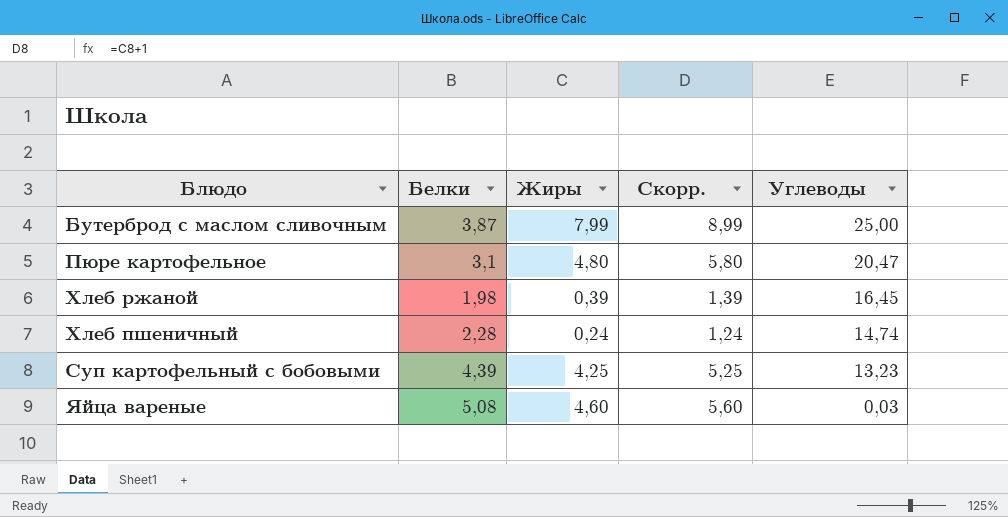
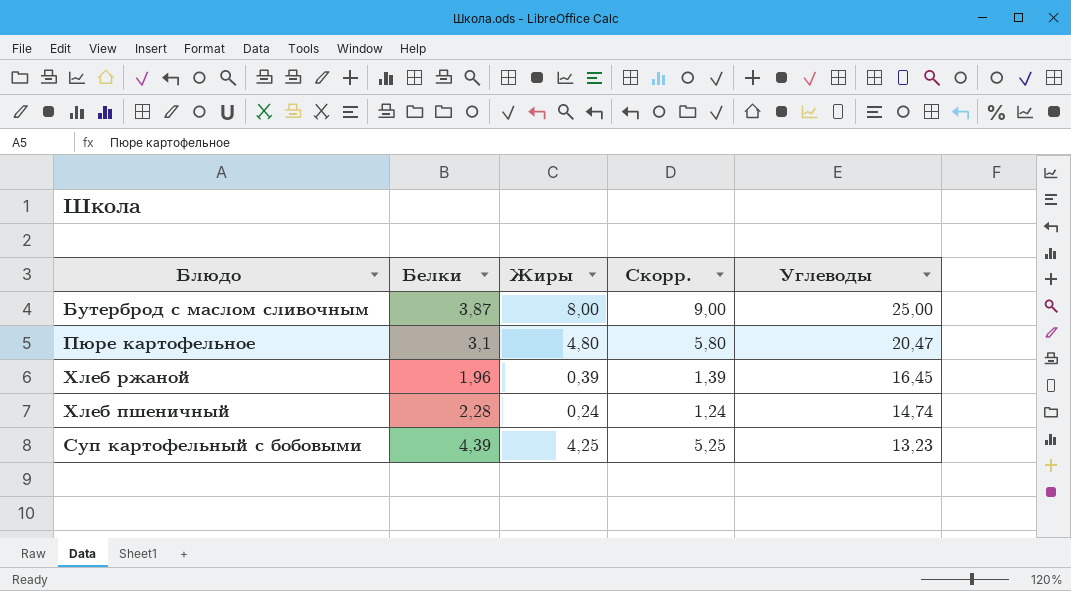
row Яйца вареные: 5,08 | 4,60 | 5,60 | 0,03 -> none
Бутерброд с маслом сливочным | Жиры: 7,99 -> 8,00
Бутерброд с маслом сливочным | Скорр.: 8,99 -> 9,00
Хлеб ржаной | Белки: 1,98 -> 1,96

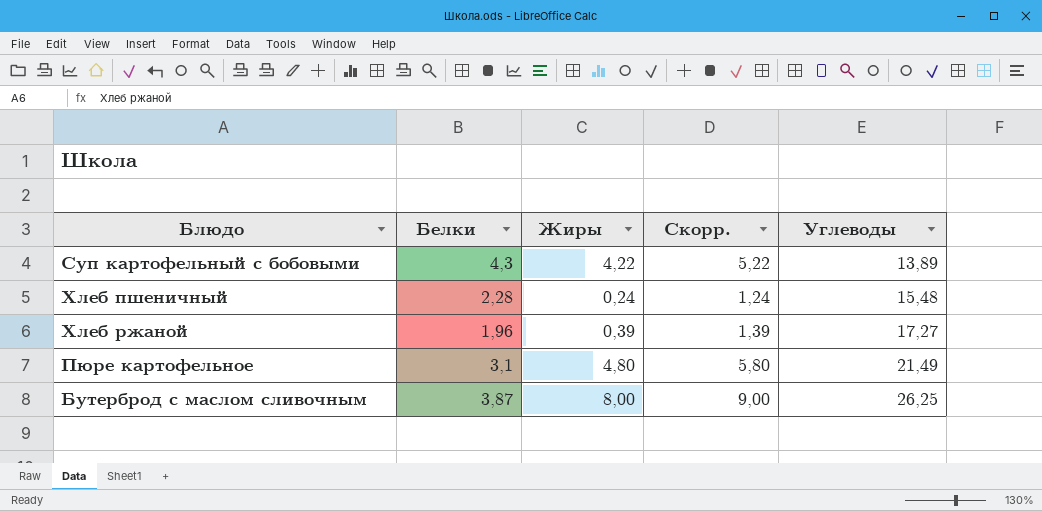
row order: Углеводы descending -> Углеводы ascending
Суп картофельный с бобовыми | Белки: 4,39 -> 4,3
Суп картофельный с бобовыми | Жиры: 4,25 -> 4,22
Суп картофельный с бобовыми | Скорр.: 5,25 -> 5,22
Суп картофельный с бобовыми | Углеводы: 13,23 -> 13,89
Хлеб пшеничный | Углеводы: 14,74 -> 15,48
Хлеб ржаной | Углеводы: 16,45 -> 17,27
Пюре картофельное | Углеводы: 20,47 -> 21,49
Бутерброд с маслом сливочным | Углеводы: 25,00 -> 26,25

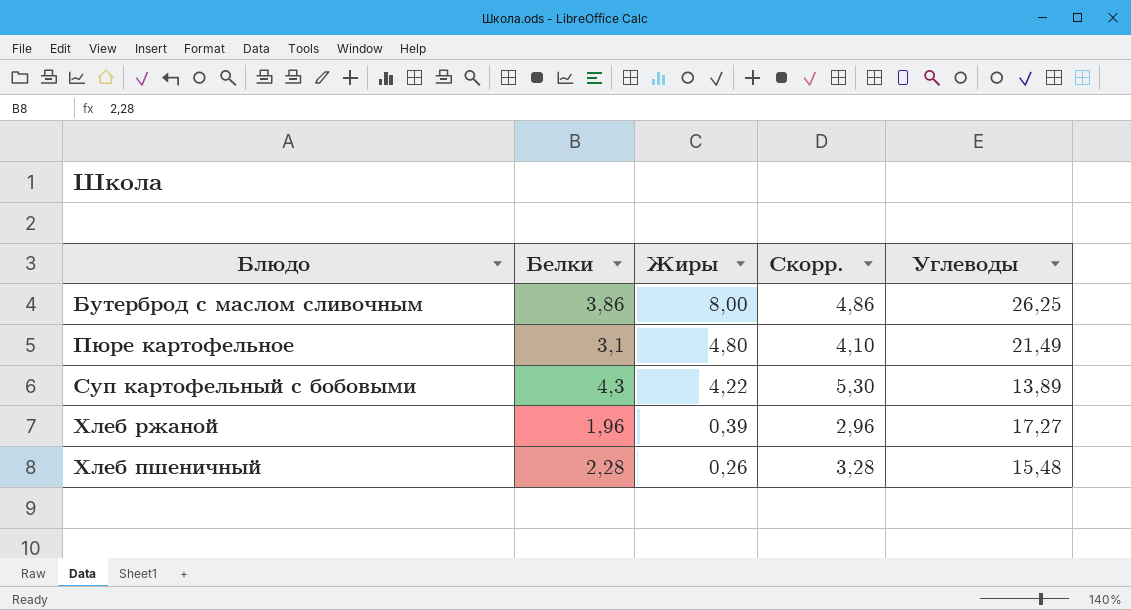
row order: Углеводы ascending -> Жиры descending
column Скорр. | formula: [Жиры] + 1 -> [Белки] + 1
Бутерброд с маслом сливочным | Белки: 3,87 -> 3,86
Хлеб пшеничный | Жиры: 0,24 -> 0,26

